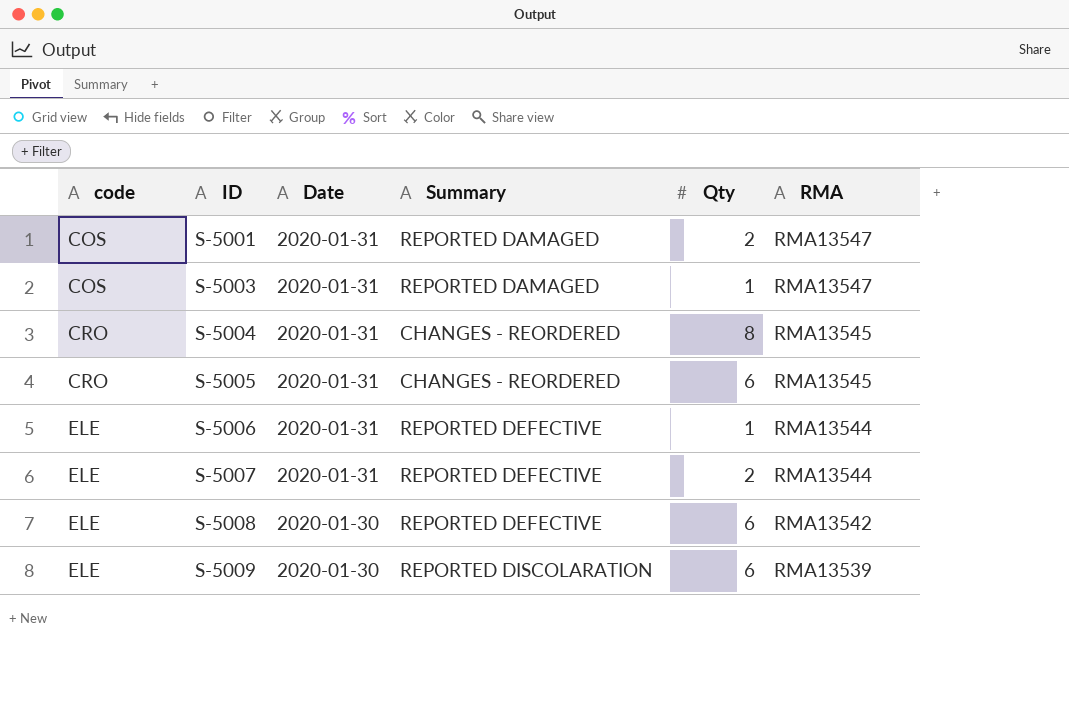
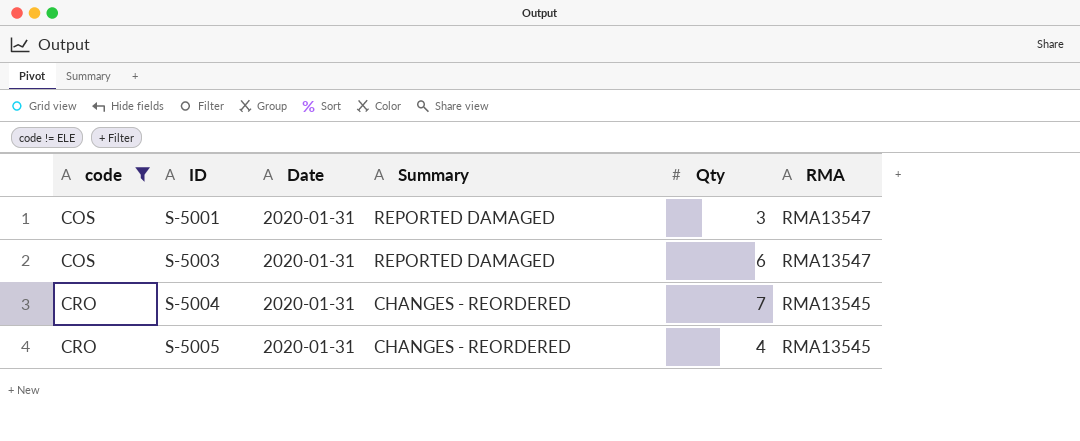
filter: none -> code != ELE
S-5001 | Qty: 2 -> 3
S-5003 | Qty: 1 -> 6
S-5004 | Qty: 8 -> 7
S-5005 | Qty: 6 -> 4

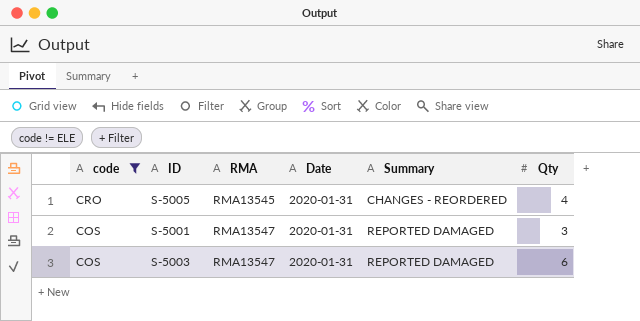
row order: code ascending -> code descending
column RMA | position: 6 -> 3
row S-5004: CRO | 2020-01-31 | CHANGES - REORDERED | 7 | RMA13545 -> none

